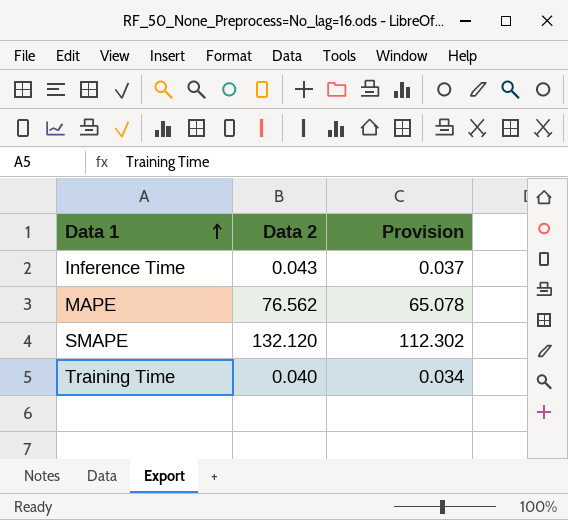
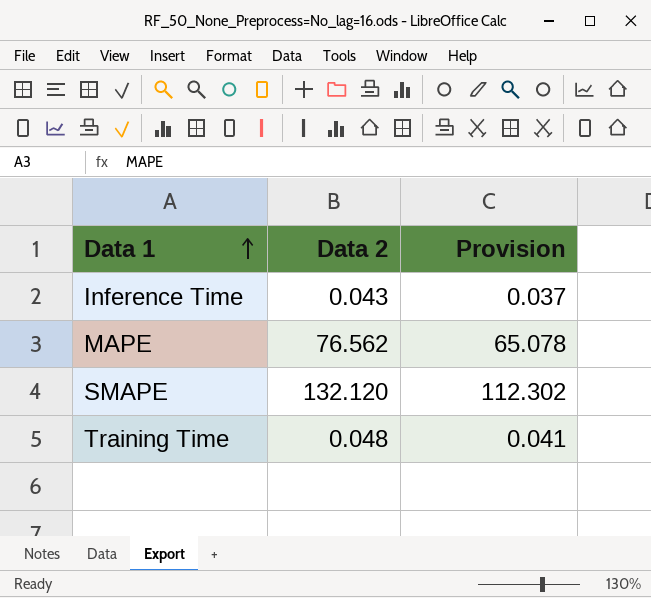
Training Time | Data 2: 0.040 -> 0.048
Training Time | Provision: 0.034 -> 0.041

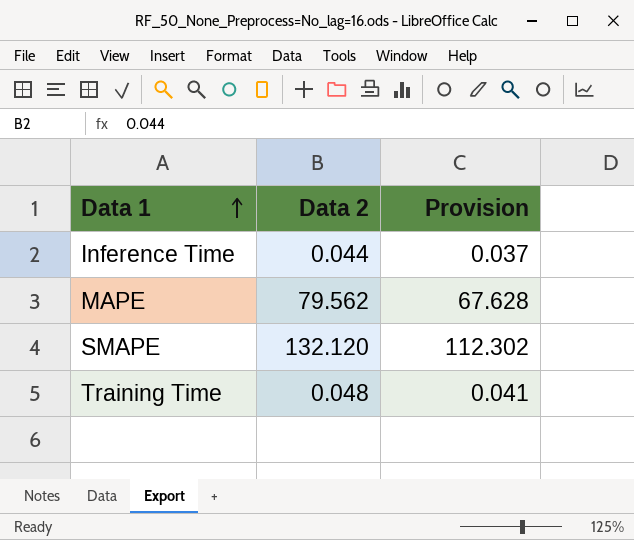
Inference Time | Data 2: 0.043 -> 0.044
MAPE | Data 2: 76.562 -> 79.562
MAPE | Provision: 65.078 -> 67.628

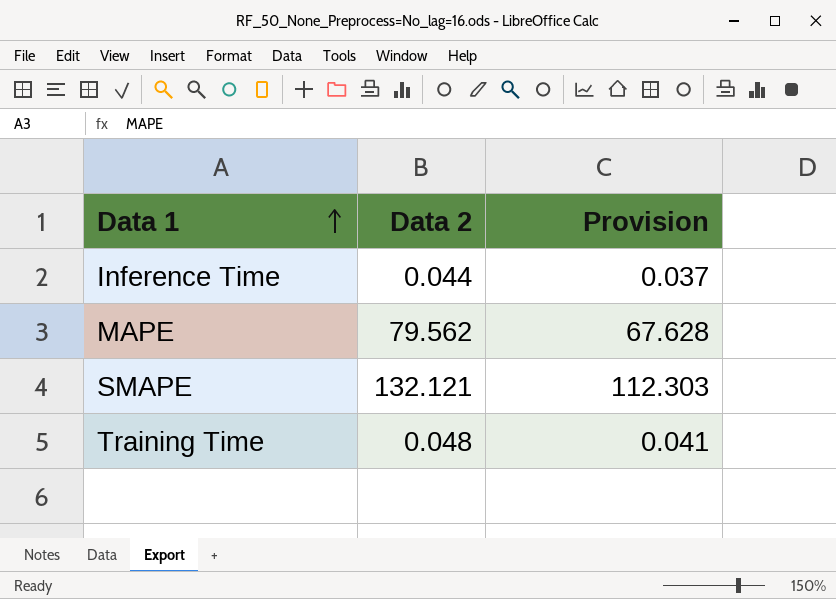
SMAPE | Data 2: 132.120 -> 132.121
SMAPE | Provision: 112.302 -> 112.303

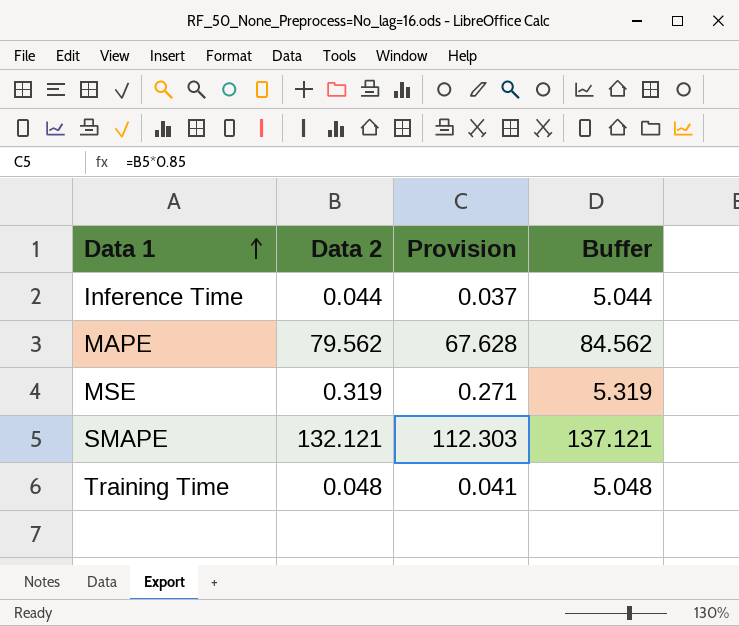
column Buffer | formula: none -> [Data 2] + 5
row MSE: none -> 0.319 | 0.271 | 5.319

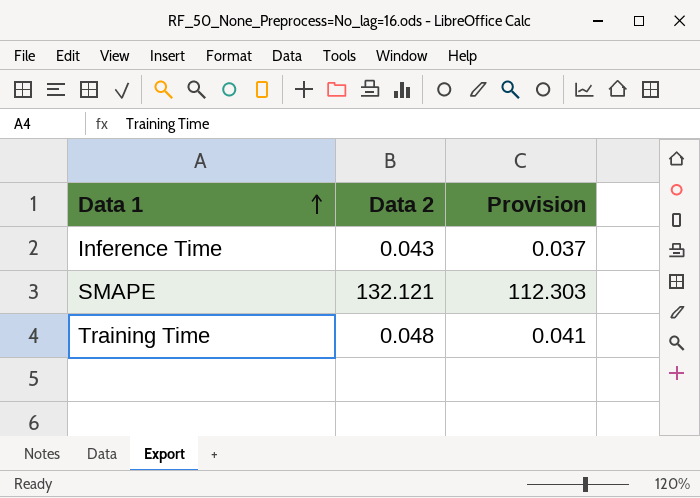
column Buffer | formula: [Data 2] + 5 -> none
row MAPE: 79.562 | 67.628 | 84.562 -> none
row MSE: 0.319 | 0.271 | 5.319 -> none
Inference Time | Data 2: 0.044 -> 0.043

